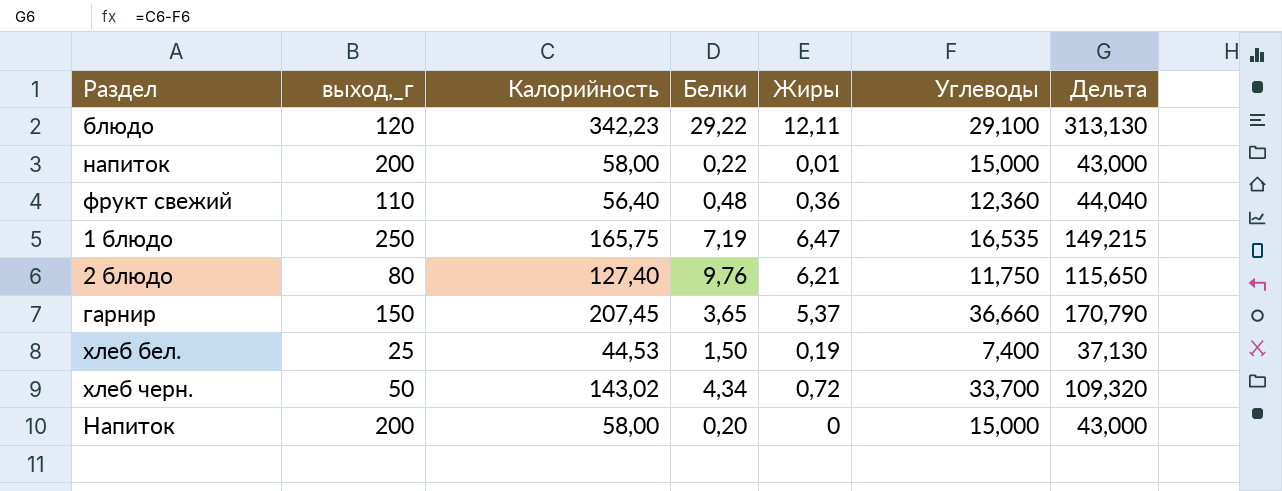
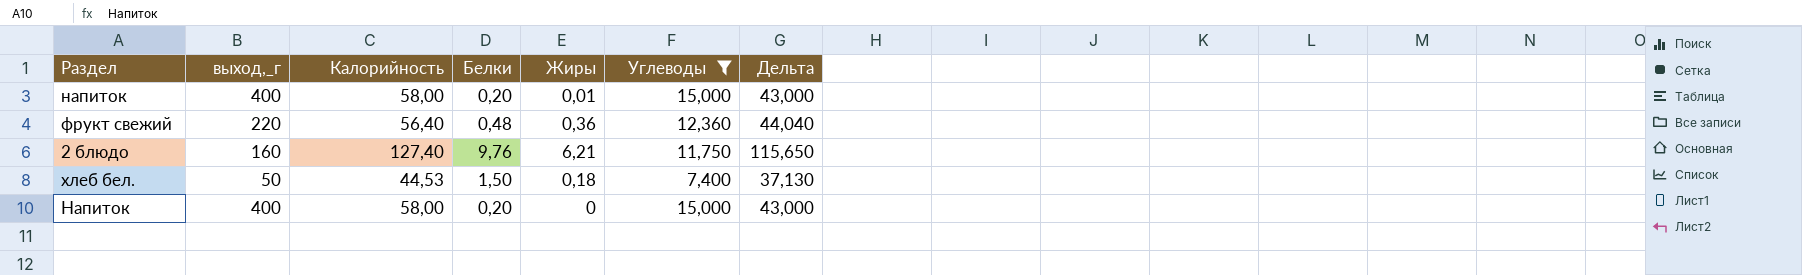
filter: none -> Углеводы <= 15,000
напиток | выход,_г: 200 -> 400
напиток | Белки: 0,22 -> 0,20
фрукт свежий | выход,_г: 110 -> 220
2 блюдо | выход,_г: 80 -> 160
хлеб бел. | выход,_г: 25 -> 50
хлеб бел. | Жиры: 0,19 -> 0,18
Напиток | выход,_г: 200 -> 400

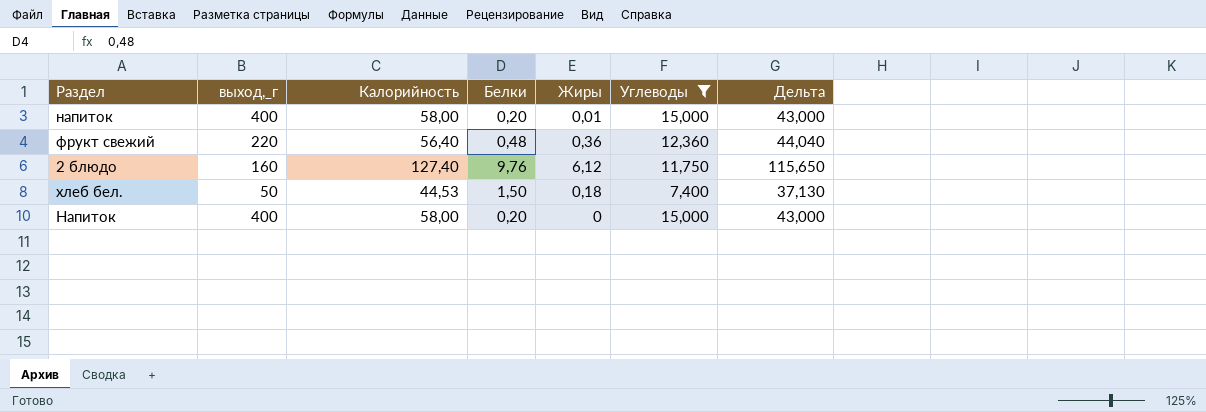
2 блюдо | Жиры: 6,21 -> 6,12

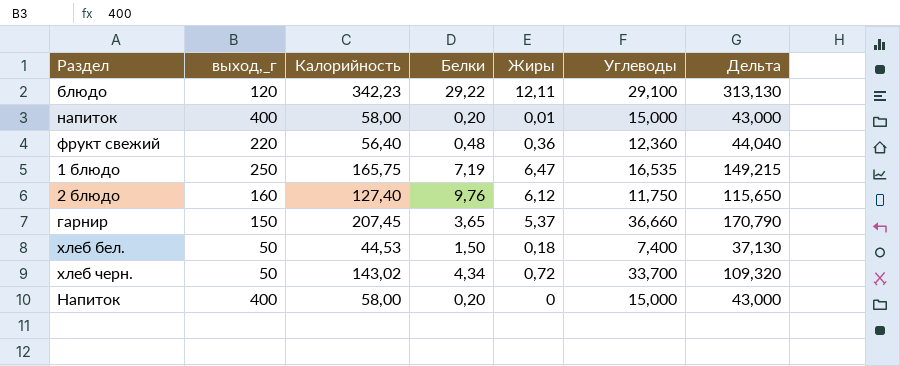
filter: Углеводы <= 15,000 -> none

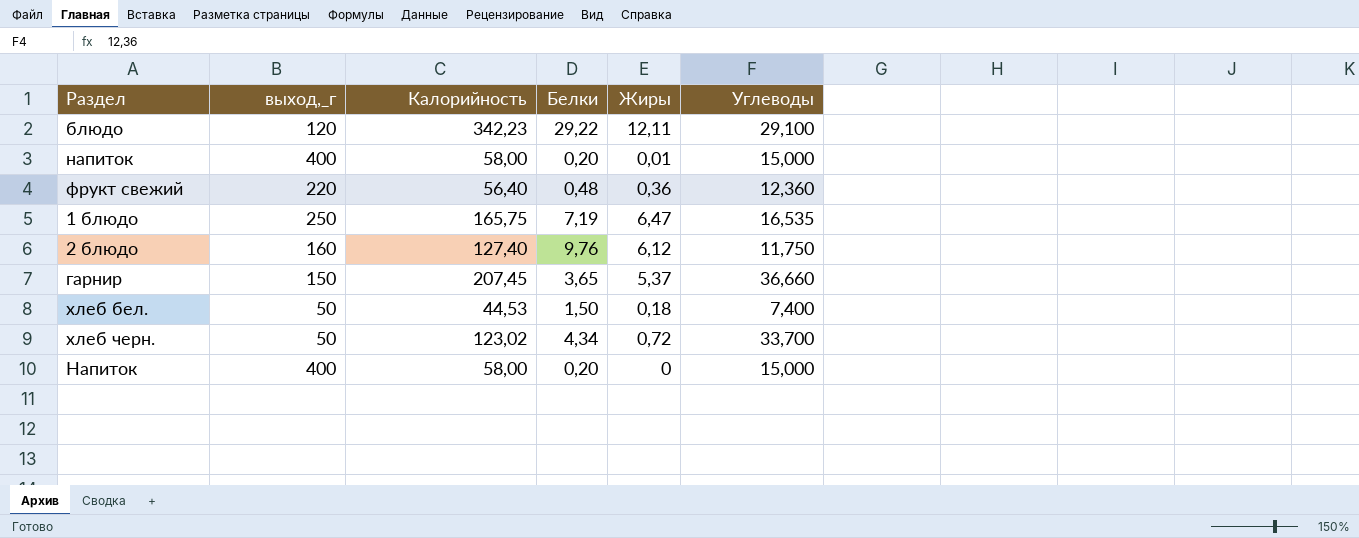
column Дельта | formula: [Калорийность] - [Углеводы] -> none
хлеб черн. | Калорийность: 143,02 -> 123,02

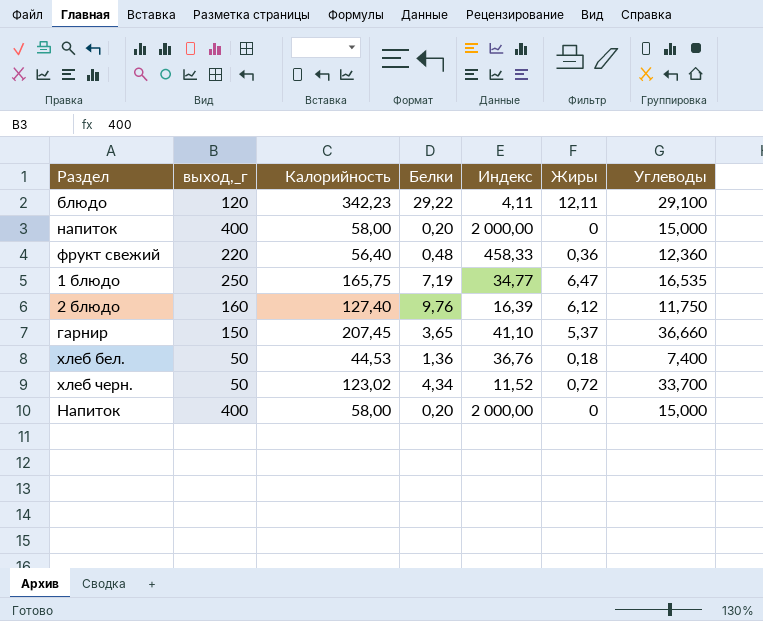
column Индекс | formula: none -> [выход,_г] / [Белки]
напиток | Жиры: 0,01 -> 0
хлеб бел. | Белки: 1,50 -> 1,36

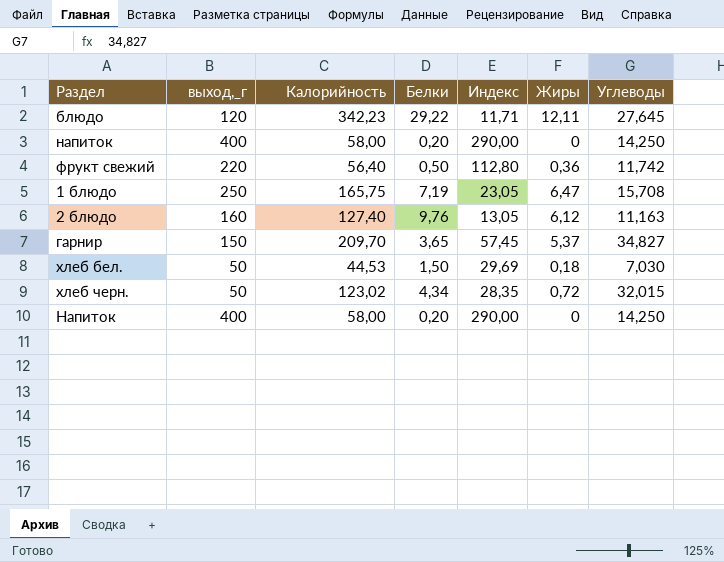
column Индекс | formula: [выход,_г] / [Белки] -> [Калорийность] / [Белки]
блюдо | Углеводы: 29,100 -> 27,645
напиток | Углеводы: 15,000 -> 14,250
фрукт свежий | Белки: 0,48 -> 0,50
фрукт свежий | Углеводы: 12,360 -> 11,742
1 блюдо | Углеводы: 16,535 -> 15,708
2 блюдо | Углеводы: 11,750 -> 11,163
гарнир | Калорийность: 207,45 -> 209,70
гарнир | Углеводы: 36,660 -> 34,827
хлеб бел. | Белки: 1,36 -> 1,50
хлеб бел. | Углеводы: 7,400 -> 7,030
хлеб черн. | Углеводы: 33,700 -> 32,015
Напиток | Углеводы: 15,000 -> 14,250

